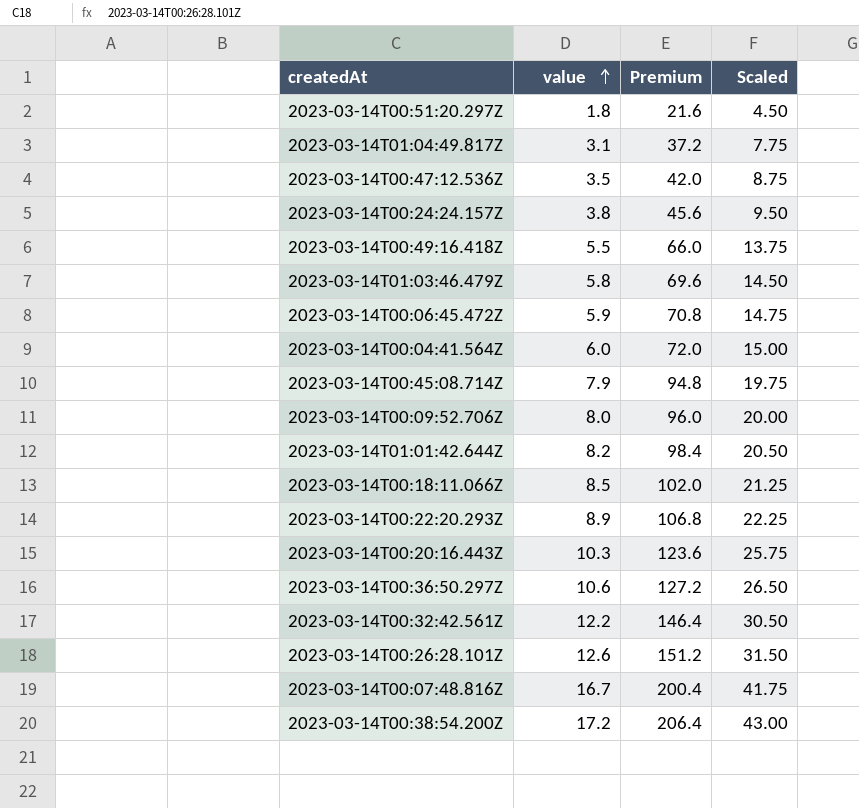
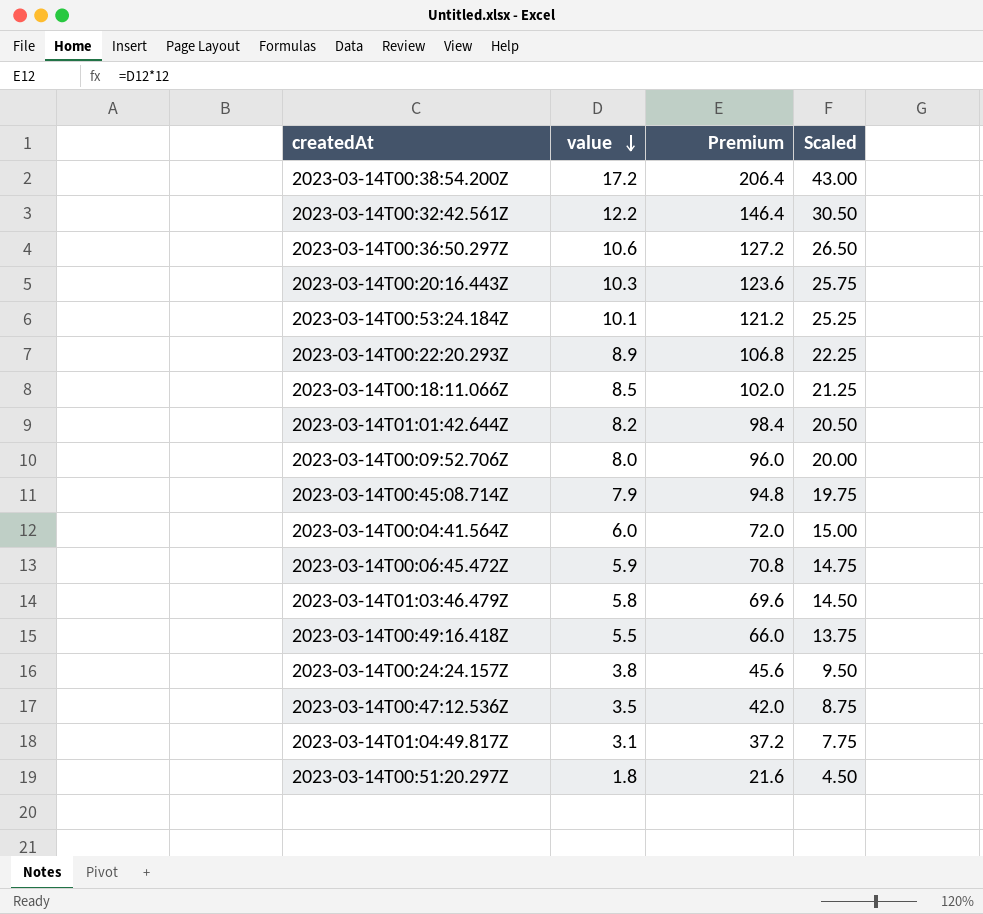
row order: value ascending -> value descending
row 2023-03-14T00:26:28.101Z: 12.6 | 151.2 | 31.50 -> none
row 2023-03-14T00:07:48.816Z: 16.7 | 200.4 | 41.75 -> none
row 2023-03-14T00:53:24.184Z: none -> 10.1 | 121.2 | 25.25

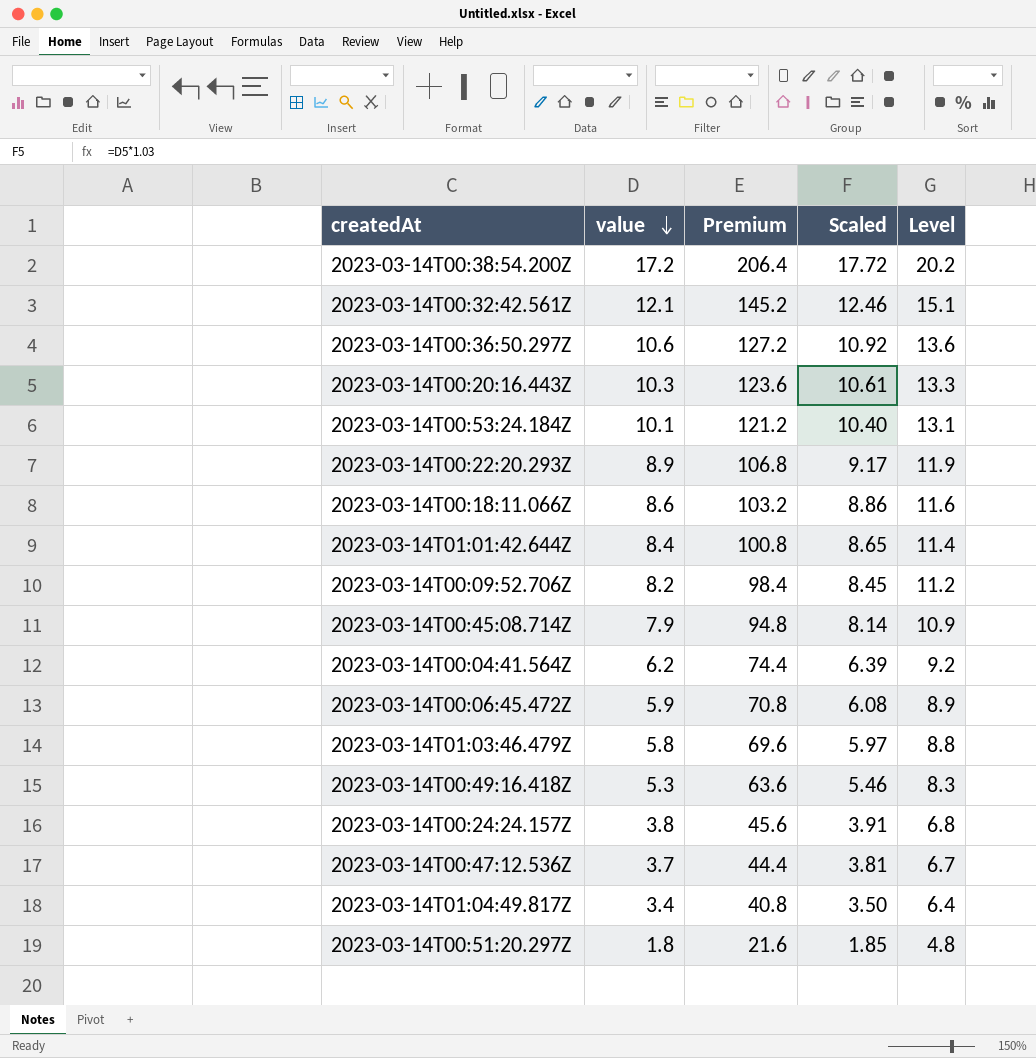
column Scaled | formula: [value] * 2.5 -> [value] * 1.03
column Level | formula: none -> [value] + 3
2023-03-14T00:32:42.561Z | value: 12.2 -> 12.1
2023-03-14T00:32:42.561Z | Premium: 146.4 -> 145.2
2023-03-14T00:18:11.066Z | value: 8.5 -> 8.6
2023-03-14T00:18:11.066Z | Premium: 102.0 -> 103.2
2023-03-14T01:01:42.644Z | value: 8.2 -> 8.4
2023-03-14T01:01:42.644Z | Premium: 98.4 -> 100.8
2023-03-14T00:09:52.706Z | value: 8.0 -> 8.2
2023-03-14T00:09:52.706Z | Premium: 96.0 -> 98.4
2023-03-14T00:04:41.564Z | value: 6.0 -> 6.2
2023-03-14T00:04:41.564Z | Premium: 72.0 -> 74.4
2023-03-14T00:49:16.418Z | value: 5.5 -> 5.3
2023-03-14T00:49:16.418Z | Premium: 66.0 -> 63.6
2023-03-14T00:47:12.536Z | value: 3.5 -> 3.7
2023-03-14T00:47:12.536Z | Premium: 42.0 -> 44.4
2023-03-14T01:04:49.817Z | value: 3.1 -> 3.4
2023-03-14T01:04:49.817Z | Premium: 37.2 -> 40.8

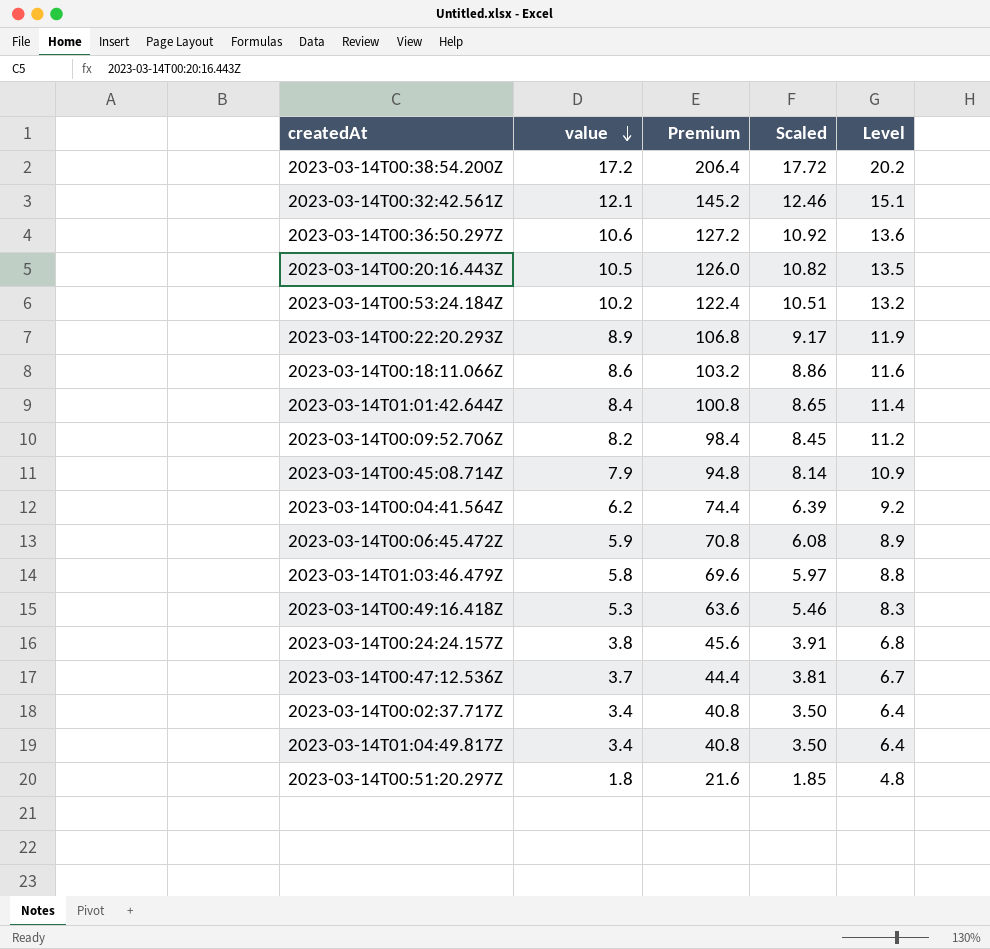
2023-03-14T00:20:16.443Z | value: 10.3 -> 10.5
2023-03-14T00:20:16.443Z | Premium: 123.6 -> 126.0
2023-03-14T00:20:16.443Z | Scaled: 10.61 -> 10.82
2023-03-14T00:20:16.443Z | Level: 13.3 -> 13.5
2023-03-14T00:53:24.184Z | value: 10.1 -> 10.2
2023-03-14T00:53:24.184Z | Premium: 121.2 -> 122.4
2023-03-14T00:53:24.184Z | Scaled: 10.40 -> 10.51
2023-03-14T00:53:24.184Z | Level: 13.1 -> 13.2
row 2023-03-14T00:02:37.717Z: none -> 3.4 | 40.8 | 3.50 | 6.4

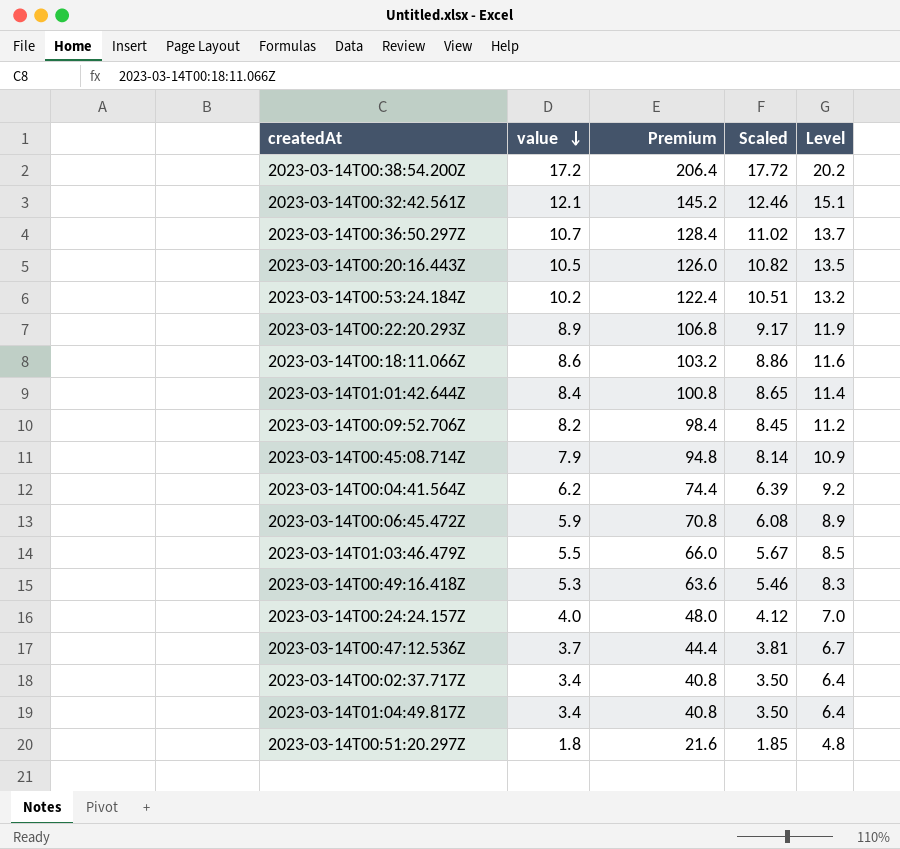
2023-03-14T00:36:50.297Z | value: 10.6 -> 10.7
2023-03-14T00:36:50.297Z | Premium: 127.2 -> 128.4
2023-03-14T00:36:50.297Z | Scaled: 10.92 -> 11.02
2023-03-14T00:36:50.297Z | Level: 13.6 -> 13.7
2023-03-14T01:03:46.479Z | value: 5.8 -> 5.5
2023-03-14T01:03:46.479Z | Premium: 69.6 -> 66.0
2023-03-14T01:03:46.479Z | Scaled: 5.97 -> 5.67
2023-03-14T01:03:46.479Z | Level: 8.8 -> 8.5
2023-03-14T00:24:24.157Z | value: 3.8 -> 4.0
2023-03-14T00:24:24.157Z | Premium: 45.6 -> 48.0
2023-03-14T00:24:24.157Z | Scaled: 3.91 -> 4.12
2023-03-14T00:24:24.157Z | Level: 6.8 -> 7.0

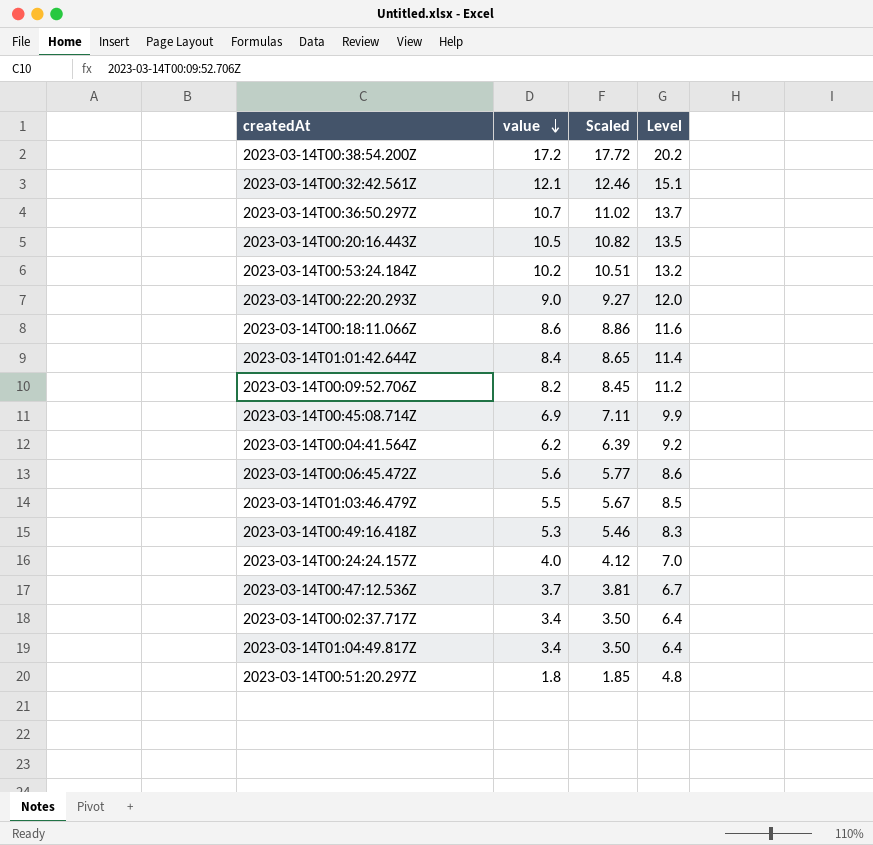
column Premium | formula: [value] * 12 -> none
2023-03-14T00:22:20.293Z | value: 8.9 -> 9.0
2023-03-14T00:22:20.293Z | Scaled: 9.17 -> 9.27
2023-03-14T00:22:20.293Z | Level: 11.9 -> 12.0
2023-03-14T00:45:08.714Z | value: 7.9 -> 6.9
2023-03-14T00:45:08.714Z | Scaled: 8.14 -> 7.11
2023-03-14T00:45:08.714Z | Level: 10.9 -> 9.9
2023-03-14T00:06:45.472Z | value: 5.9 -> 5.6
2023-03-14T00:06:45.472Z | Scaled: 6.08 -> 5.77
2023-03-14T00:06:45.472Z | Level: 8.9 -> 8.6

